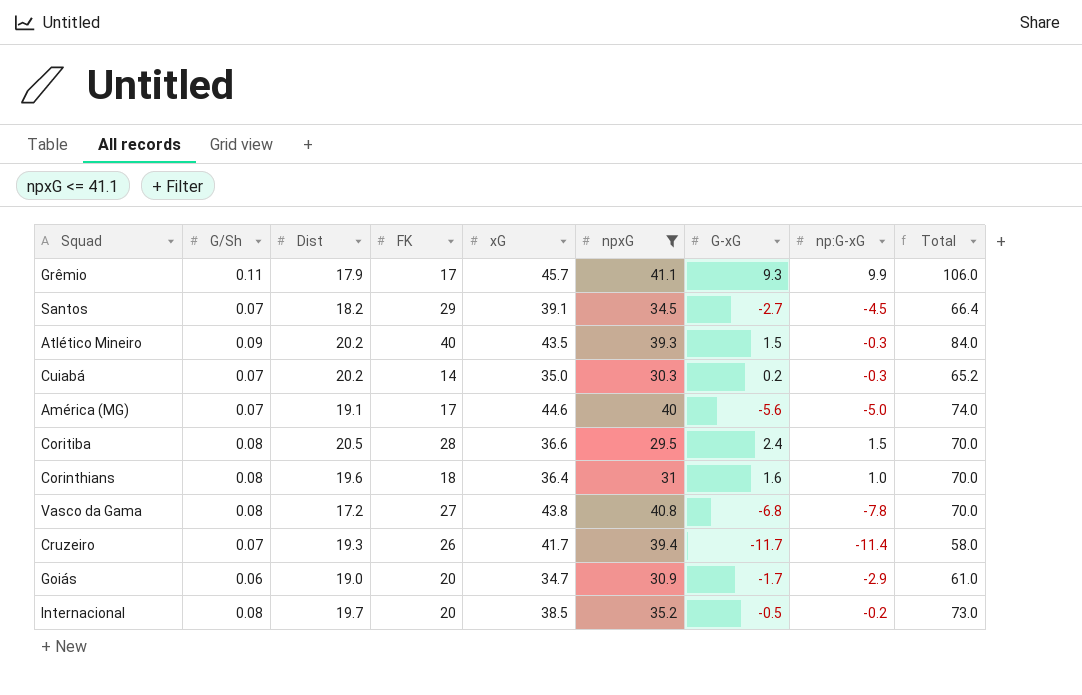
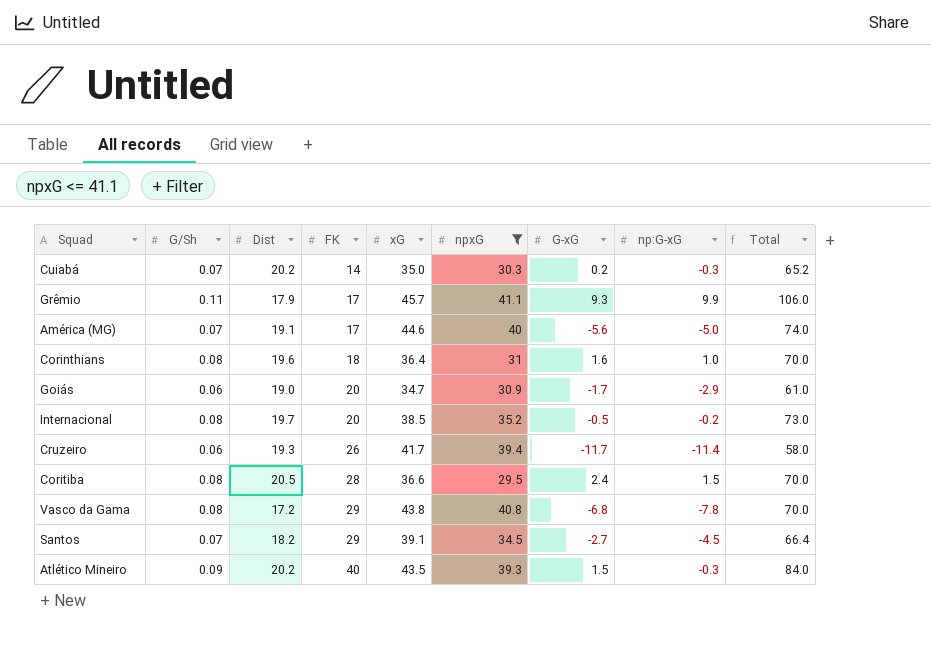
row order: none -> FK ascending
Cruzeiro | G/Sh: 0.07 -> 0.06
Vasco da Gama | FK: 27 -> 29

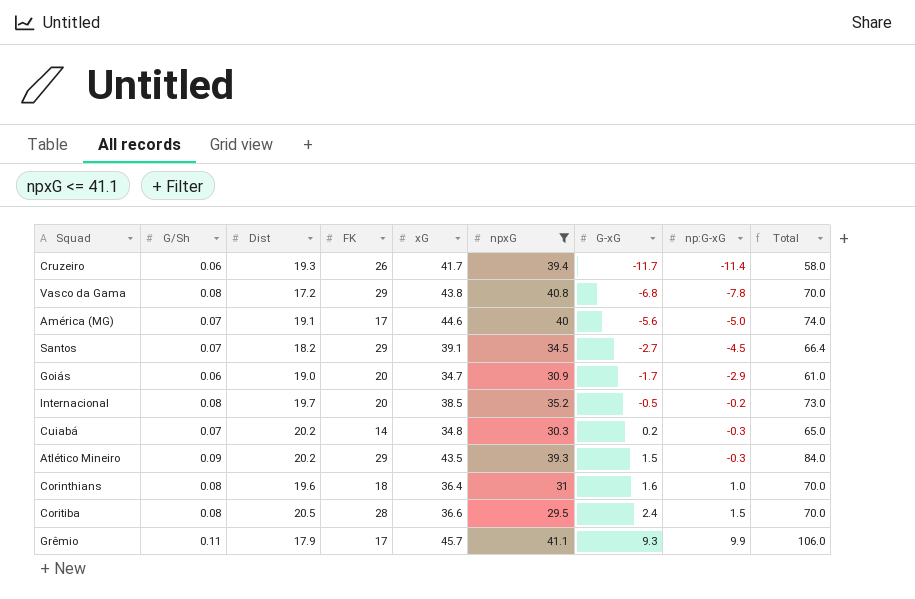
row order: FK ascending -> G-xG ascending
Cuiabá | xG: 35.0 -> 34.8
Cuiabá | Total: 65.2 -> 65.0
Atlético Mineiro | FK: 40 -> 29

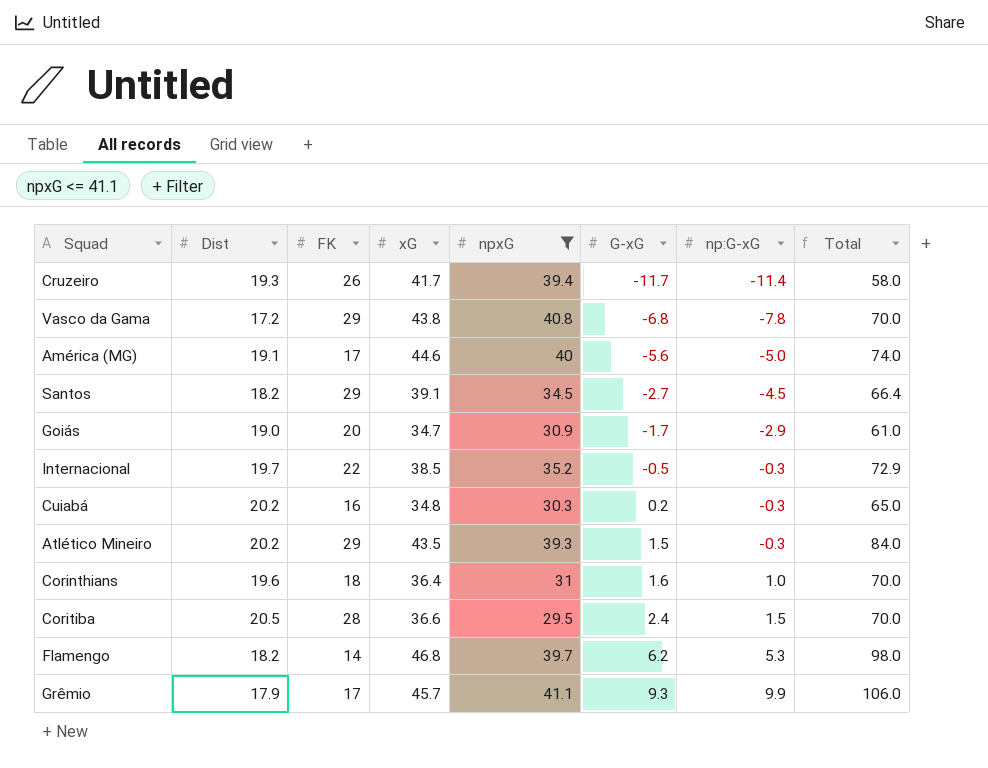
column G/Sh | position: 2 -> none
Internacional | FK: 20 -> 22
Internacional | np:G-xG: -0.2 -> -0.3
Internacional | Total: 73.0 -> 72.9
Cuiabá | FK: 14 -> 16
row Flamengo: none -> 18.2 | 14 | 46.8 | 39.7 | 6.2 | 5.3 | 98.0

